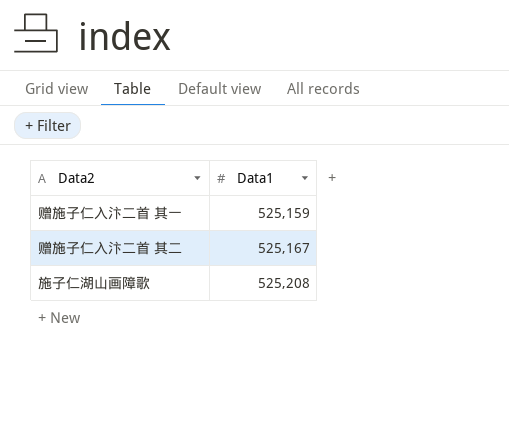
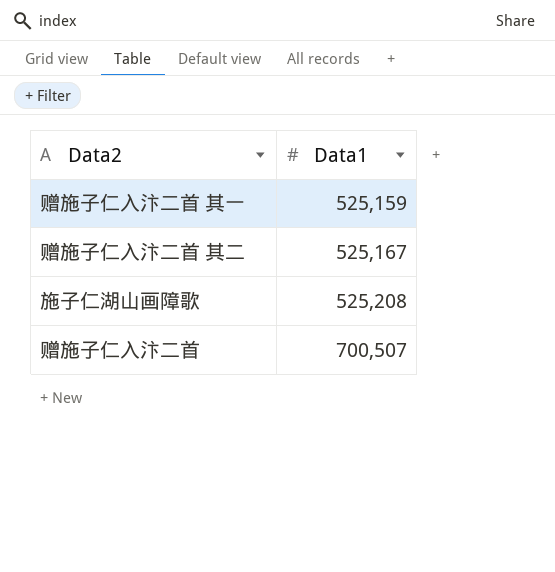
row 赠施子仁入汴二首: none -> 700,507

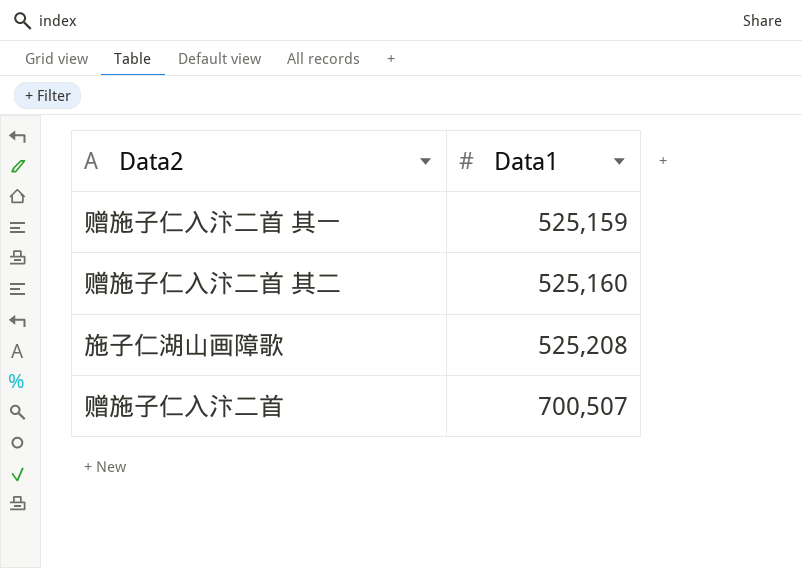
赠施子仁入汴二首 其二 | Data1: 525,167 -> 525,160

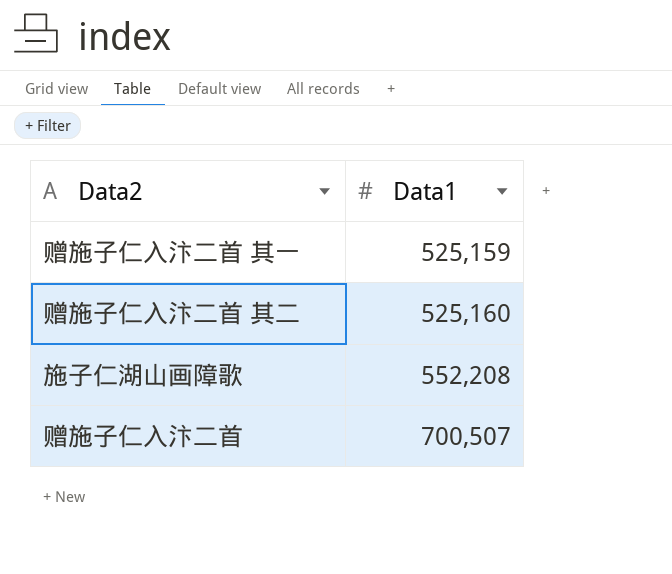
施子仁湖山画障歌 | Data1: 525,208 -> 552,208

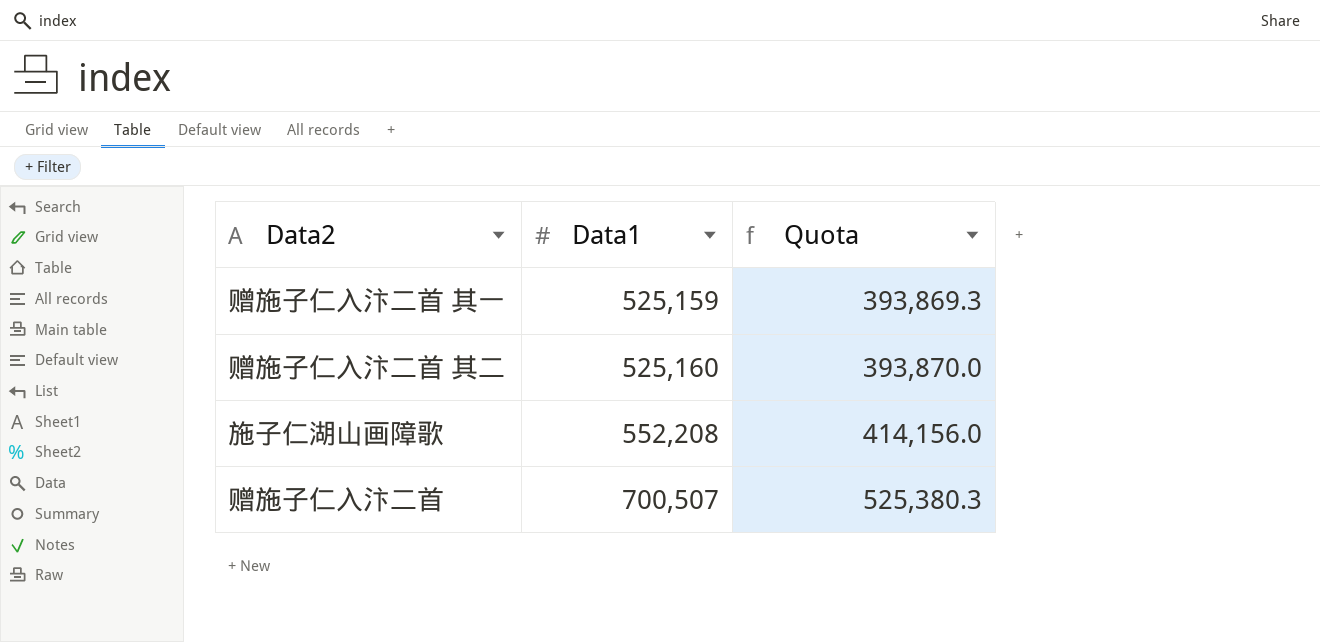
column Quota | formula: none -> [Data1] * 0.75

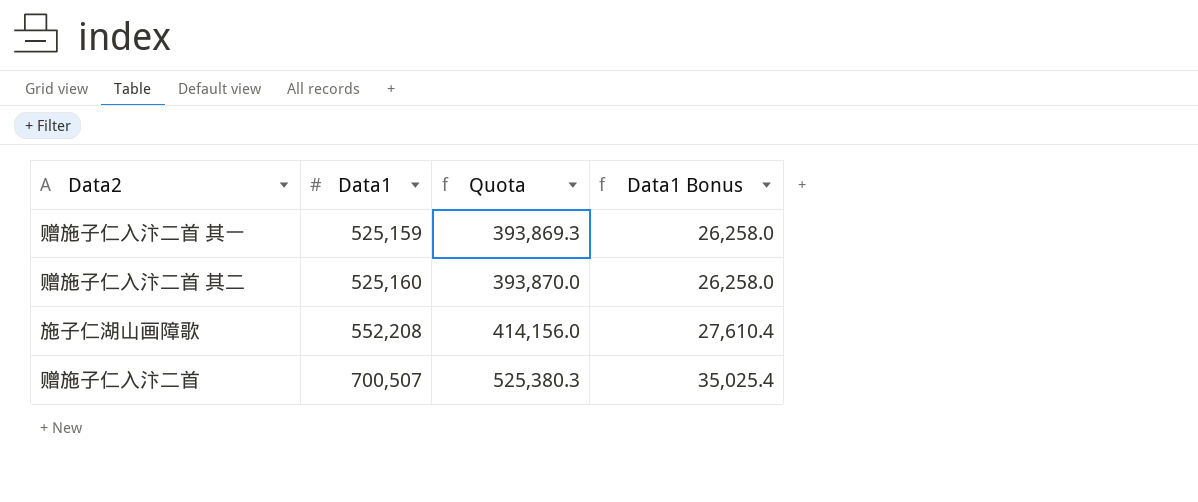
column Data1 Bonus | formula: none -> [Data1] * 0.05

